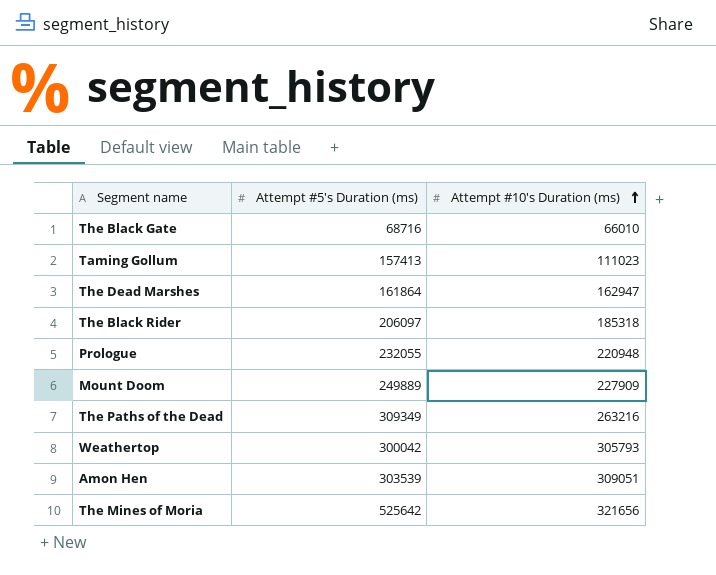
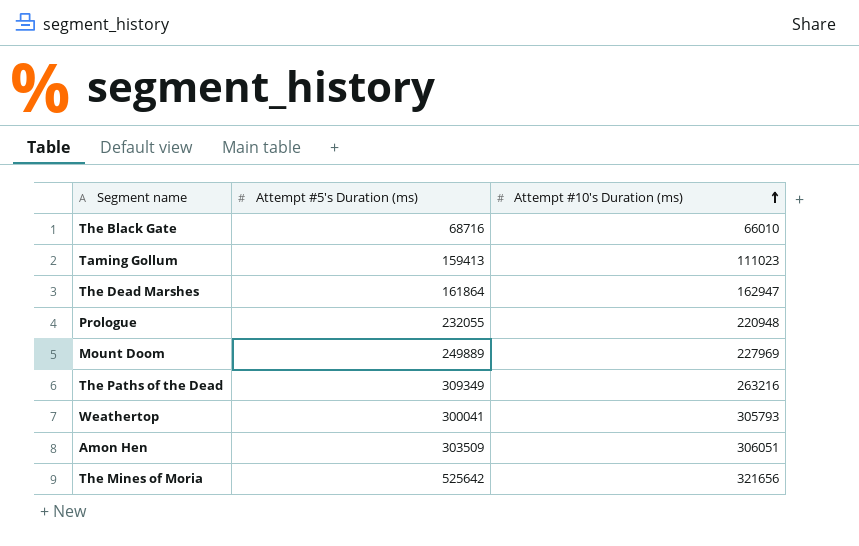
row The Black Rider: 206097 | 185318 -> none
Taming Gollum | Attempt #5's Duration (ms): 157413 -> 159413
Mount Doom | Attempt #10's Duration (ms): 227909 -> 227969
Weathertop | Attempt #5's Duration (ms): 300042 -> 300041
Amon Hen | Attempt #5's Duration (ms): 303539 -> 303509
Amon Hen | Attempt #10's Duration (ms): 309051 -> 306051

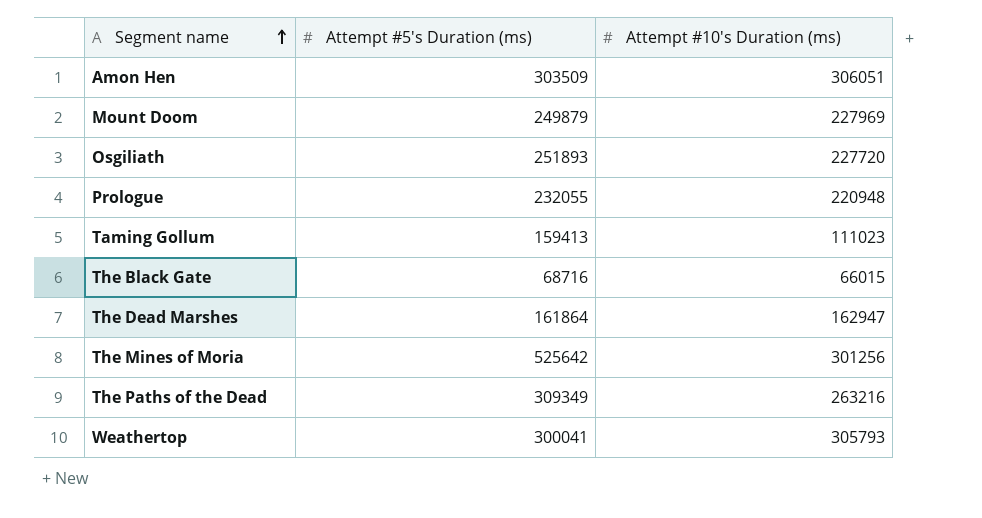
row order: Attempt #10's Duration (ms) ascending -> Segment name ascending
Mount Doom | Attempt #5's Duration (ms): 249889 -> 249879
row Osgiliath: none -> 251893 | 227720
The Black Gate | Attempt #10's Duration (ms): 66010 -> 66015
The Mines of Moria | Attempt #10's Duration (ms): 321656 -> 301256

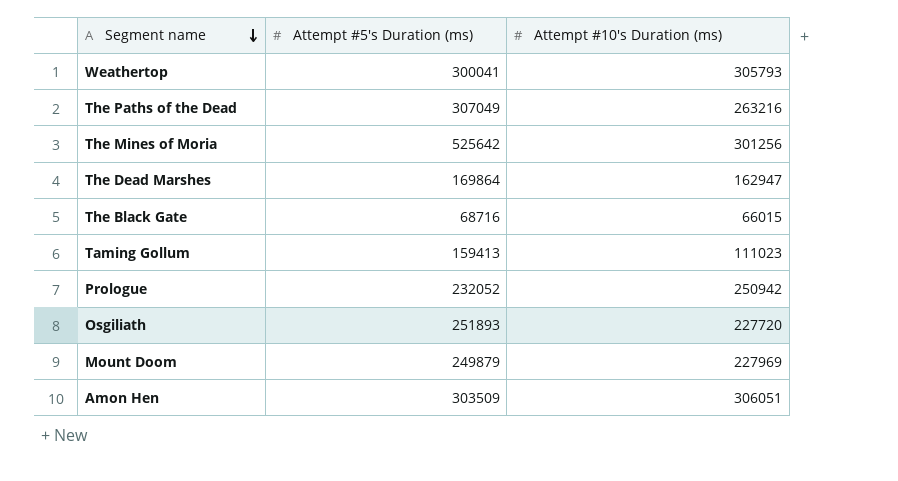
row order: Segment name ascending -> Segment name descending
The Paths of the Dead | Attempt #5's Duration (ms): 309349 -> 307049
The Dead Marshes | Attempt #5's Duration (ms): 161864 -> 169864
Prologue | Attempt #5's Duration (ms): 232055 -> 232052
Prologue | Attempt #10's Duration (ms): 220948 -> 250942

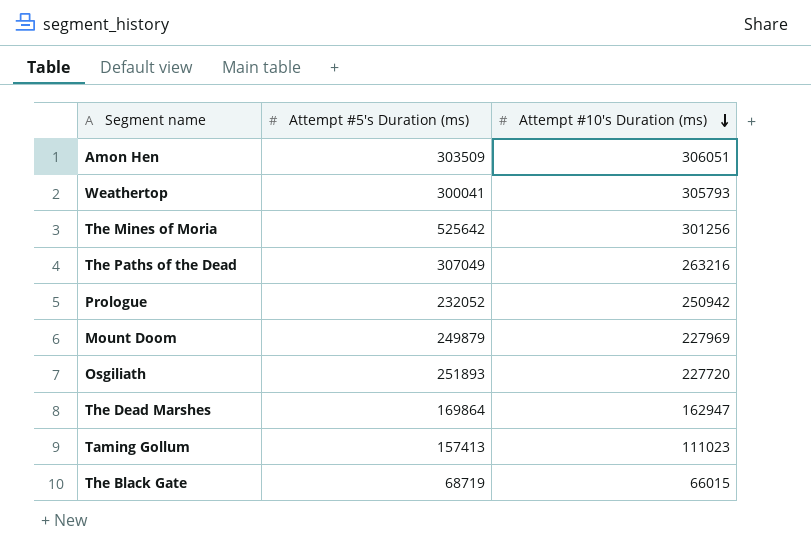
row order: Segment name descending -> Attempt #10's Duration (ms) descending
Taming Gollum | Attempt #5's Duration (ms): 159413 -> 157413
The Black Gate | Attempt #5's Duration (ms): 68716 -> 68719

